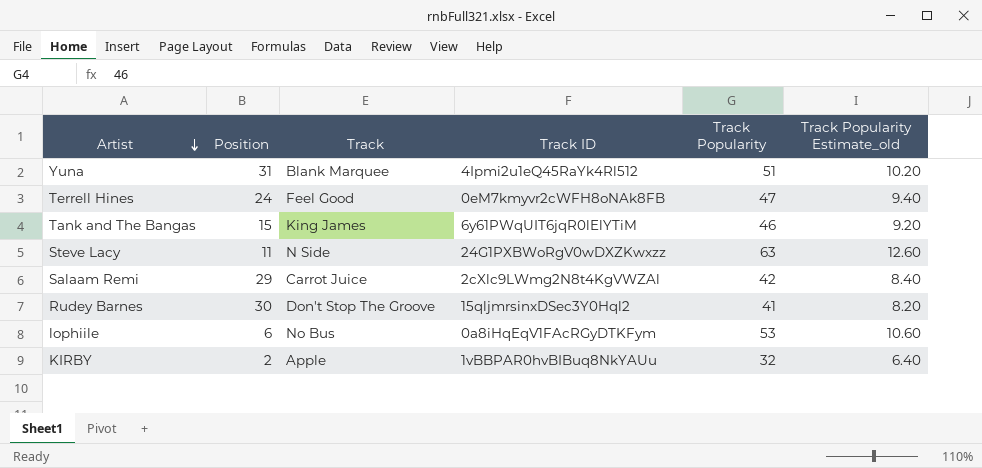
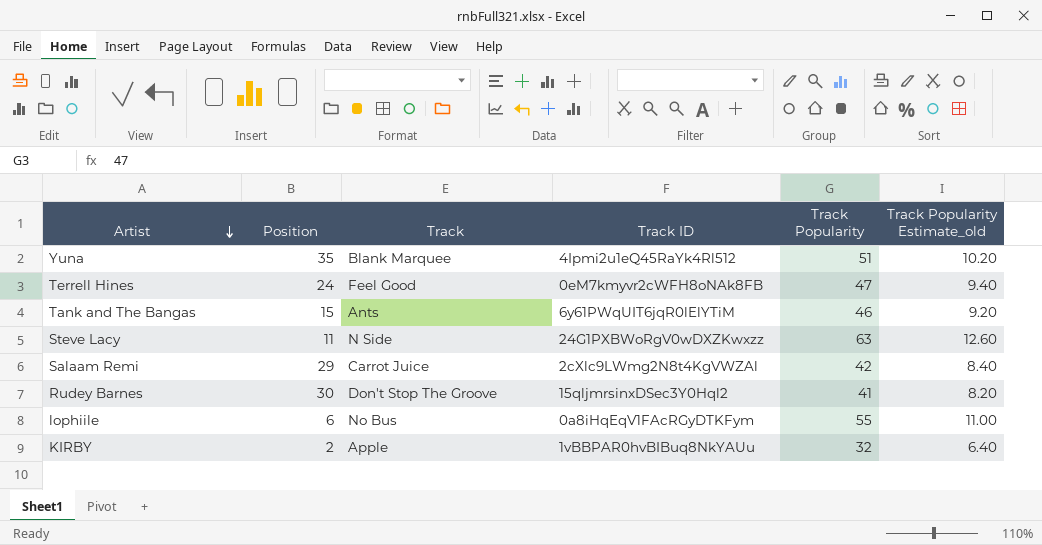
Yuna | Position: 31 -> 35
Tank and The Bangas | Track: King James -> Ants
lophiile | Track Popularity: 53 -> 55
lophiile | Track Popularity Estimate_old: 10.60 -> 11.00

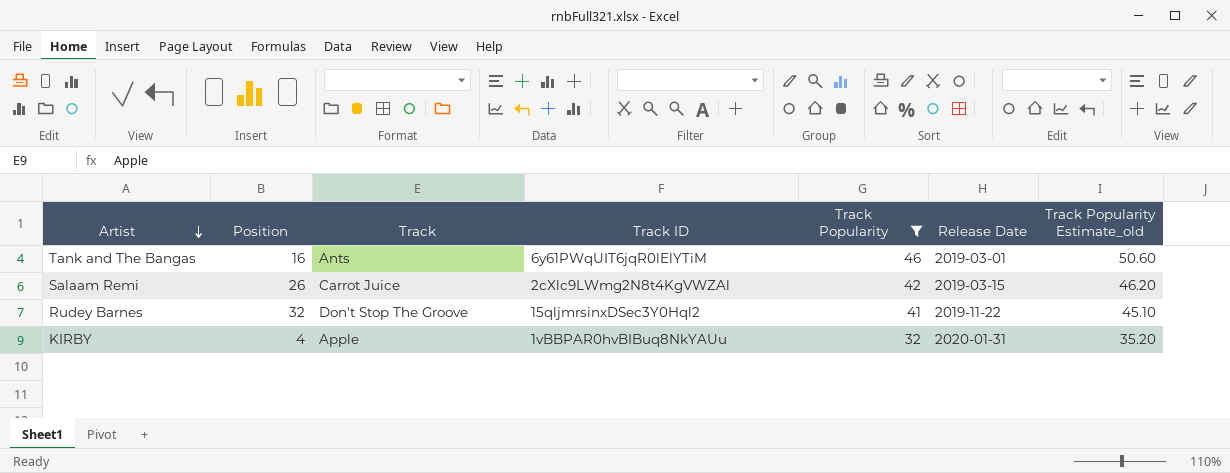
filter: none -> Track Popularity <= 46
column Release Date | position: none -> 6
column Track Popularity Estimate_old | formula: [Track Popularity] * 0.2 -> [Track Popularity] * 1.1
Tank and The Bangas | Position: 15 -> 16
Salaam Remi | Position: 29 -> 26
Rudey Barnes | Position: 30 -> 32
KIRBY | Position: 2 -> 4

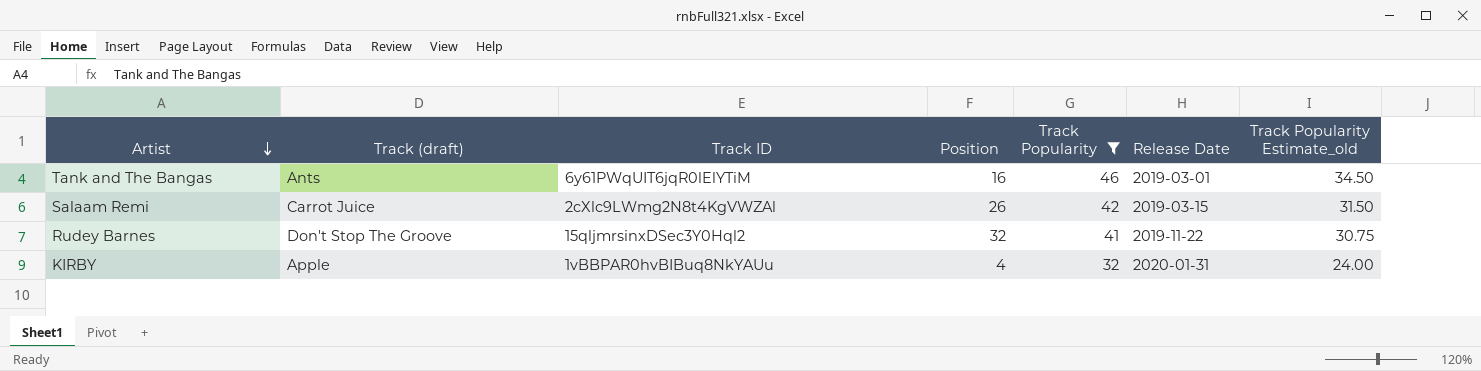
column name: Track -> Track (draft)
column Position | position: 2 -> 4
column Track Popularity Estimate_old | formula: [Track Popularity] * 1.1 -> [Track Popularity] * 0.75

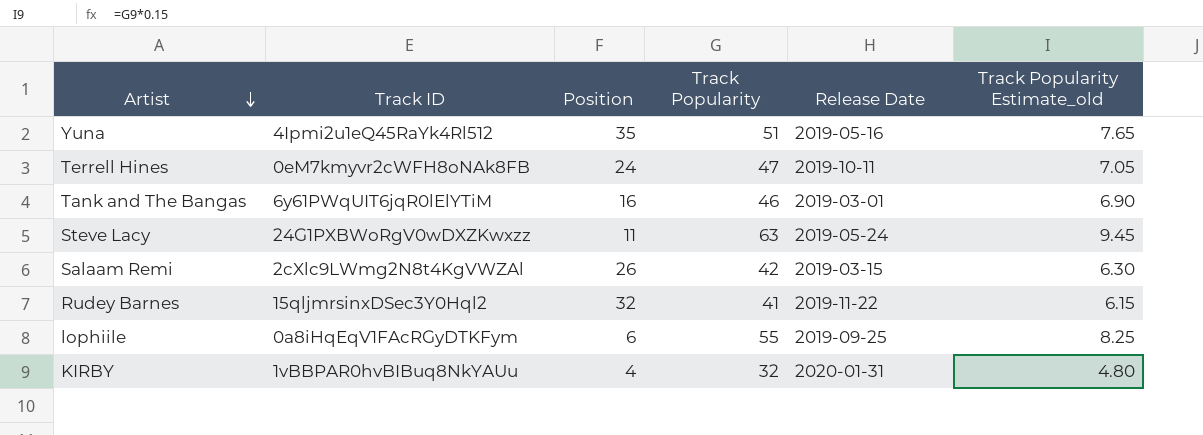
filter: Track Popularity <= 46 -> none
column Track (draft) | position: 2 -> none
column Track Popularity Estimate_old | formula: [Track Popularity] * 0.75 -> [Track Popularity] * 0.15

